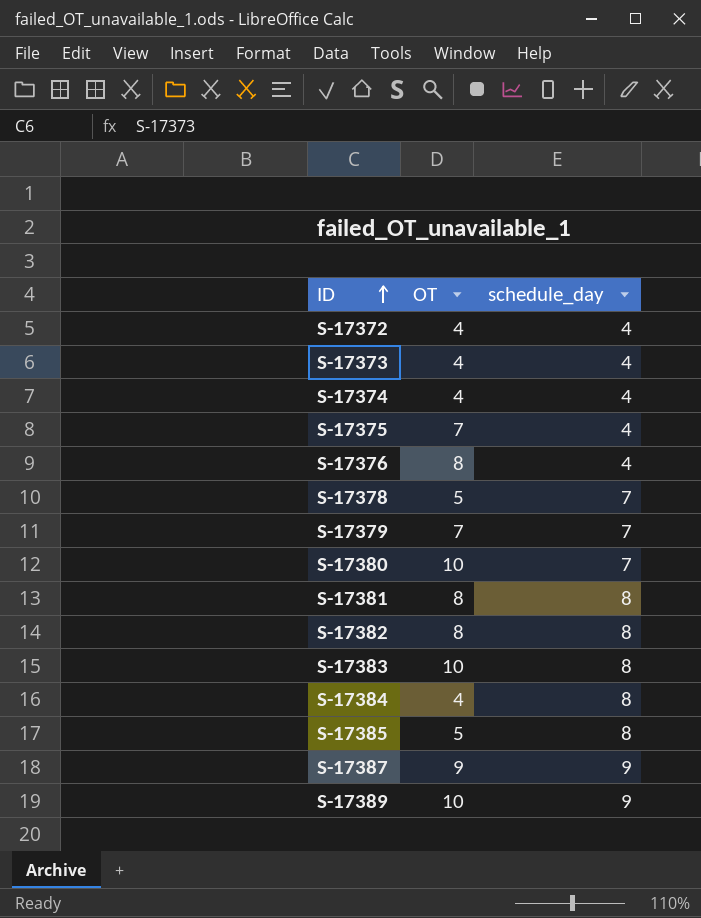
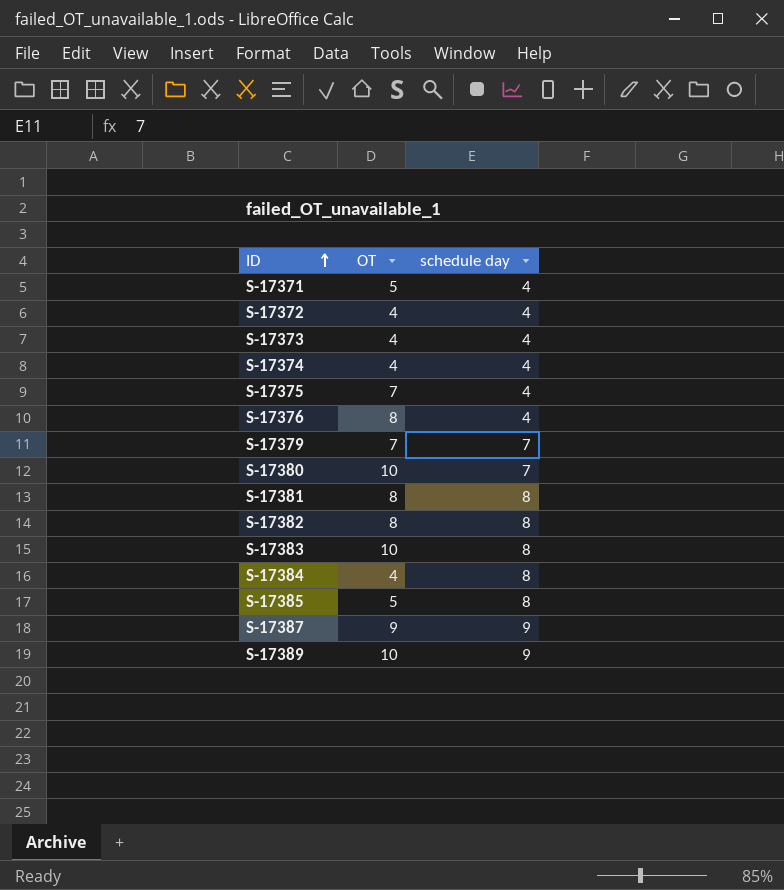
column name: schedule_day -> schedule day
row S-17378: 5 | 7 -> none
row S-17371: none -> 5 | 4

